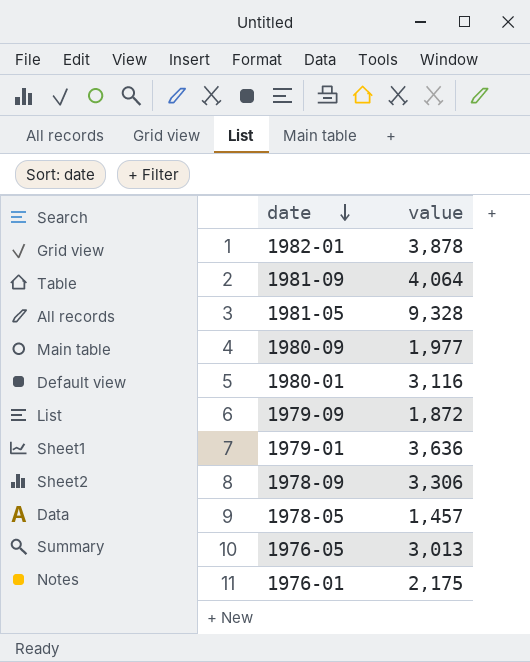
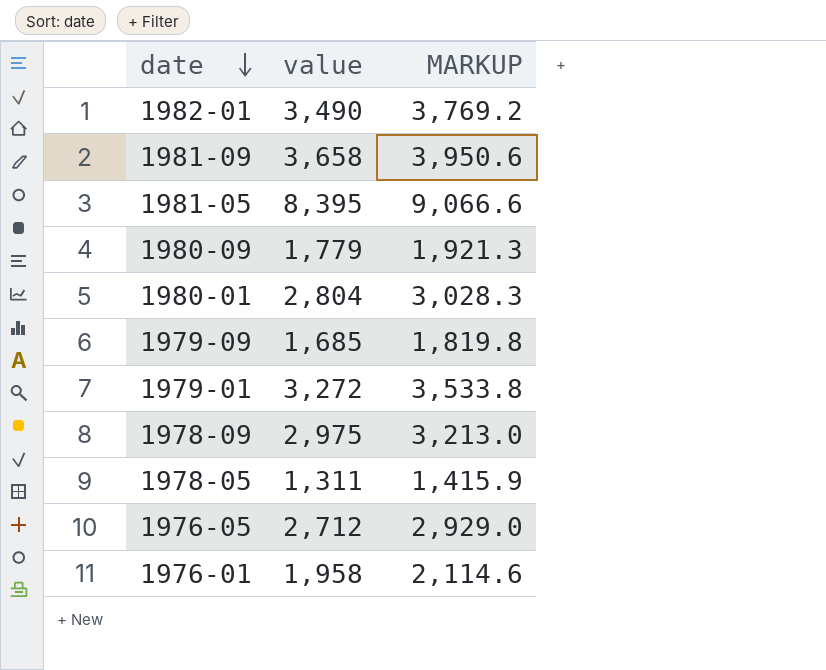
column MARKUP | formula: none -> [value] * 1.08
1982-01 | value: 3,878 -> 3,490
1981-09 | value: 4,064 -> 3,658
1981-05 | value: 9,328 -> 8,395
1980-09 | value: 1,977 -> 1,779
1980-01 | value: 3,116 -> 2,804
1979-09 | value: 1,872 -> 1,685
1979-01 | value: 3,636 -> 3,272
1978-09 | value: 3,306 -> 2,975
1978-05 | value: 1,457 -> 1,311
1976-05 | value: 3,013 -> 2,712
1976-01 | value: 2,175 -> 1,958

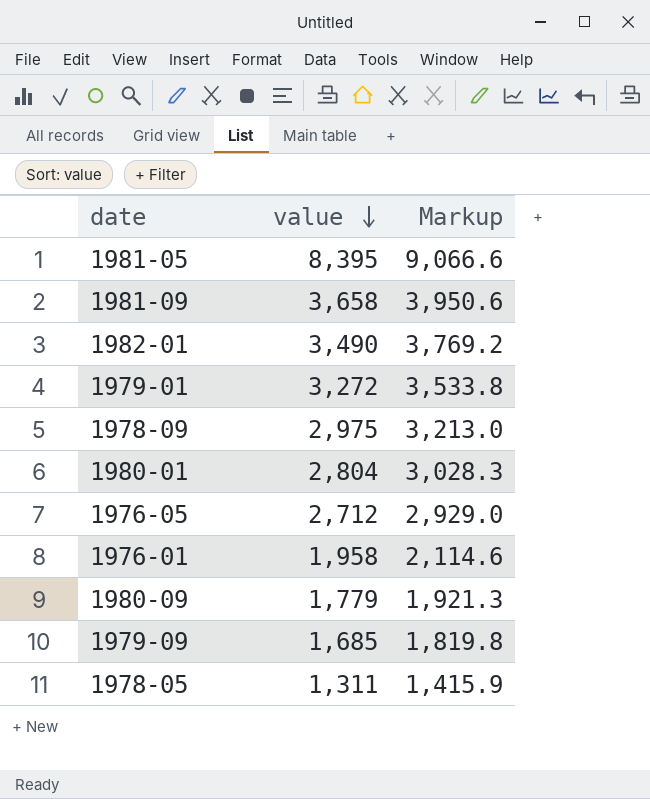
row order: date descending -> value descending
column name: MARKUP -> Markup

